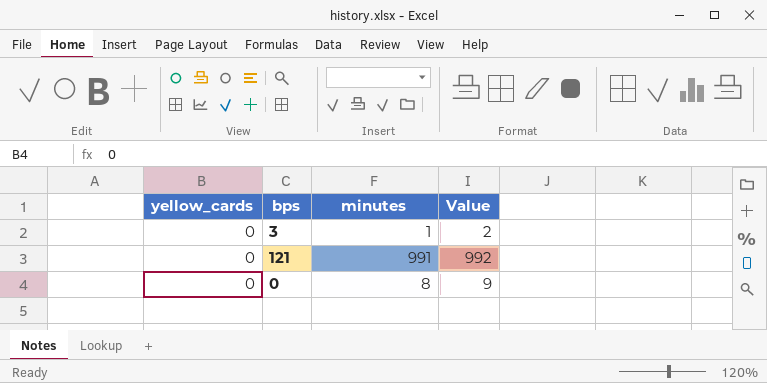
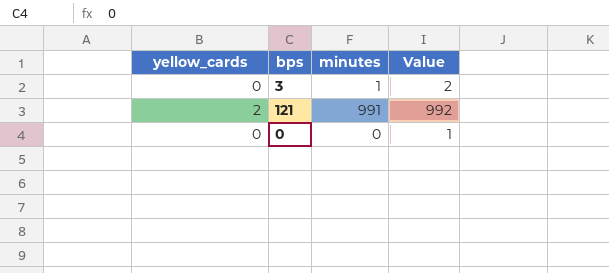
121 | yellow_cards: 0 -> 2
0 | minutes: 8 -> 0
0 | Value: 9 -> 1

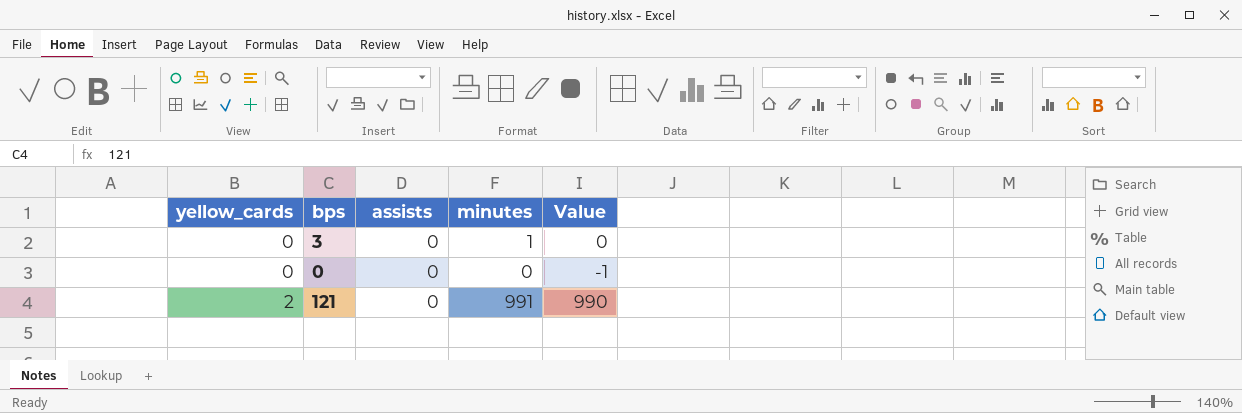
row order: none -> yellow_cards ascending
column assists | position: none -> 3
column Value | formula: [minutes] + 1 -> [minutes] - 1

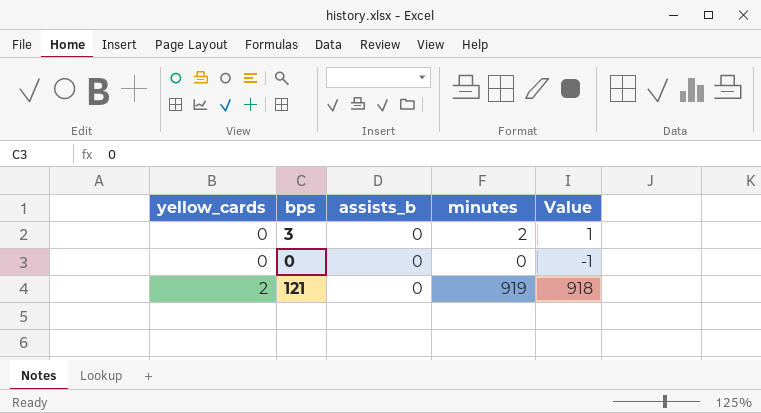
column name: assists -> assists_b
3 | minutes: 1 -> 2
3 | Value: 0 -> 1
121 | minutes: 991 -> 919
121 | Value: 990 -> 918

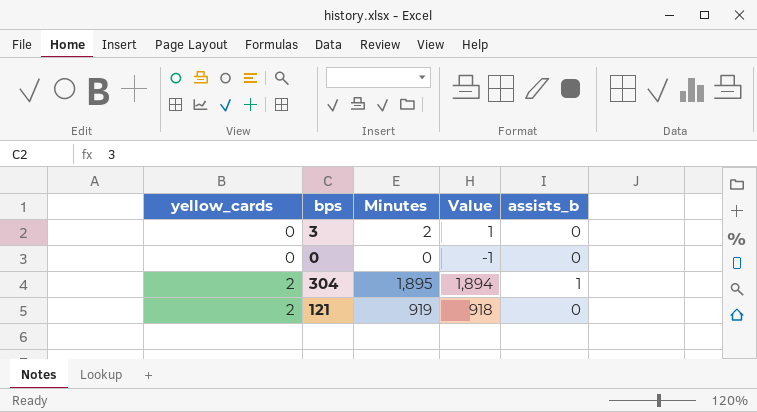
column name: minutes -> Minutes
column assists_b | position: 3 -> 5
row 304: none -> 2 | 1,895 | 1,894 | 1

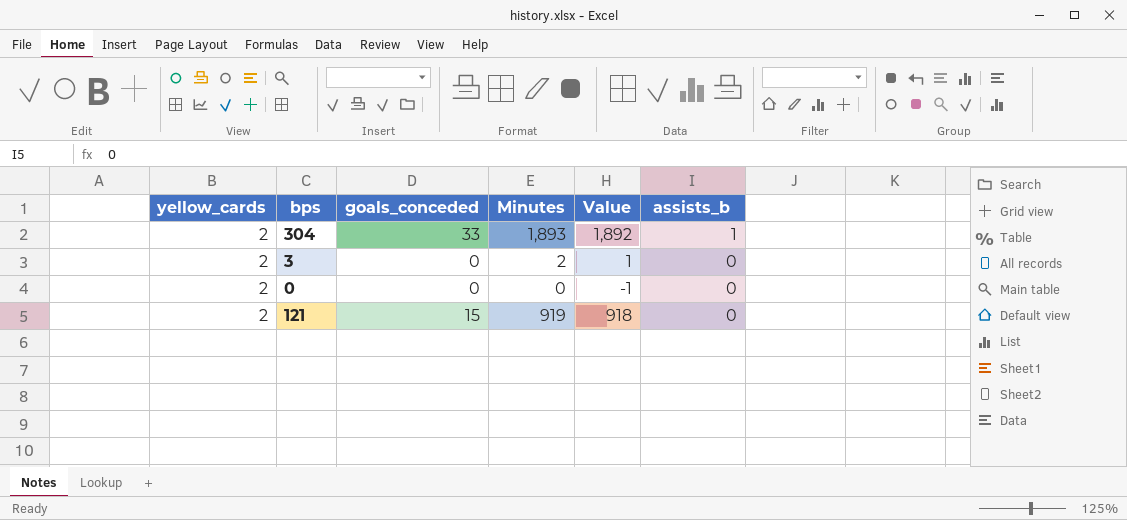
row order: yellow_cards ascending -> assists_b descending
column goals_conceded | position: none -> 3
304 | Minutes: 1,895 -> 1,893
304 | Value: 1,894 -> 1,892
3 | yellow_cards: 0 -> 2
0 | yellow_cards: 0 -> 2

